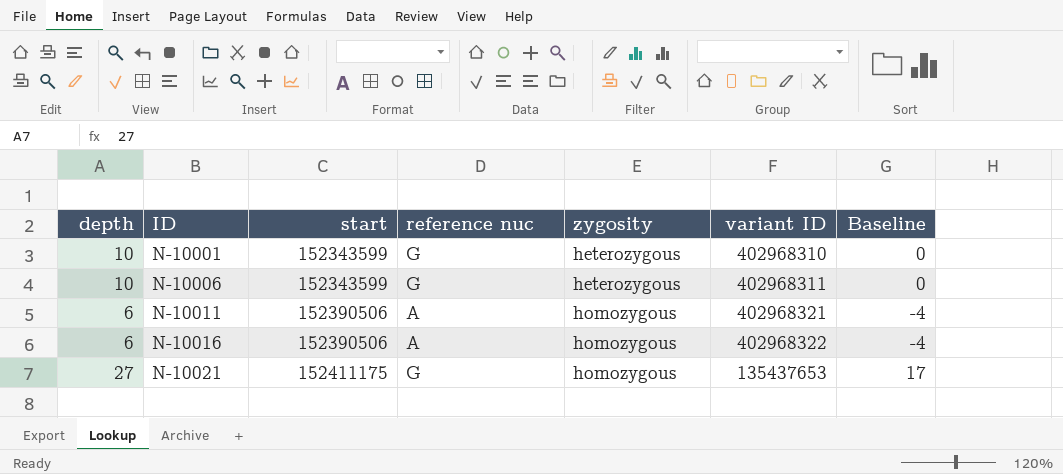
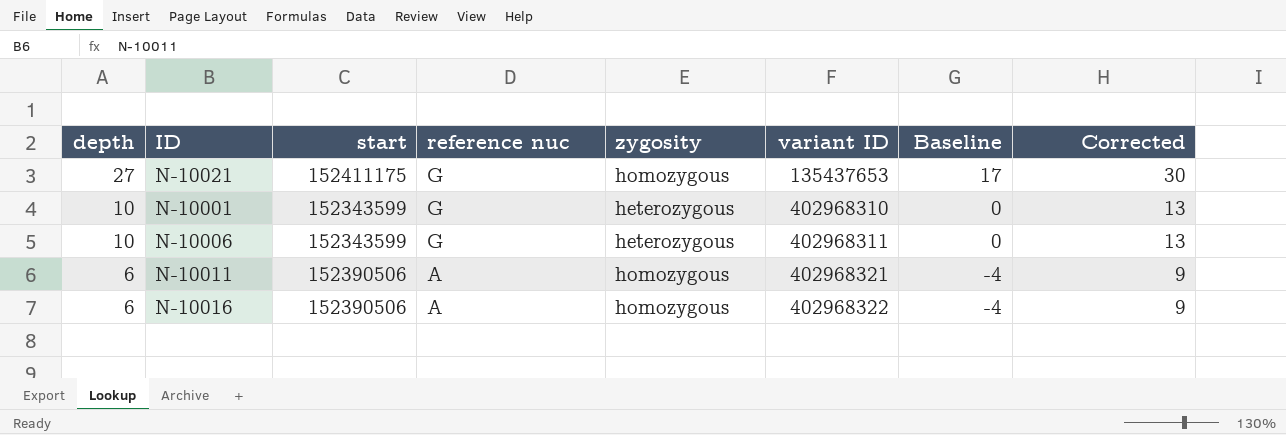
row order: ID ascending -> depth descending
column Corrected | formula: none -> [depth] + 3

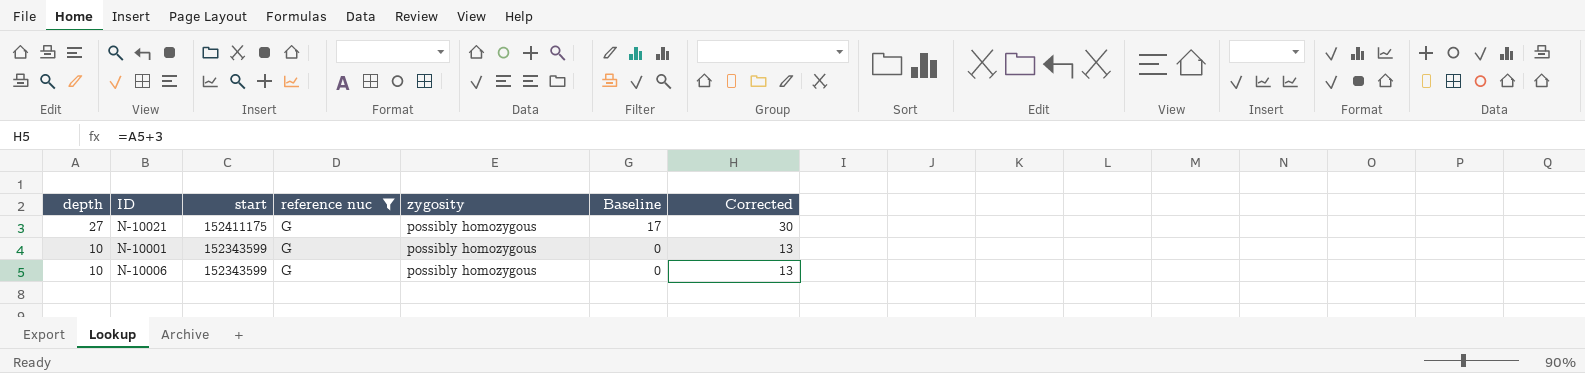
filter: none -> reference nuc = G
column variant ID | position: 6 -> none
N-10021 | zygosity: homozygous -> possibly homozygous
N-10001 | zygosity: heterozygous -> possibly homozygous
N-10006 | zygosity: heterozygous -> possibly homozygous

